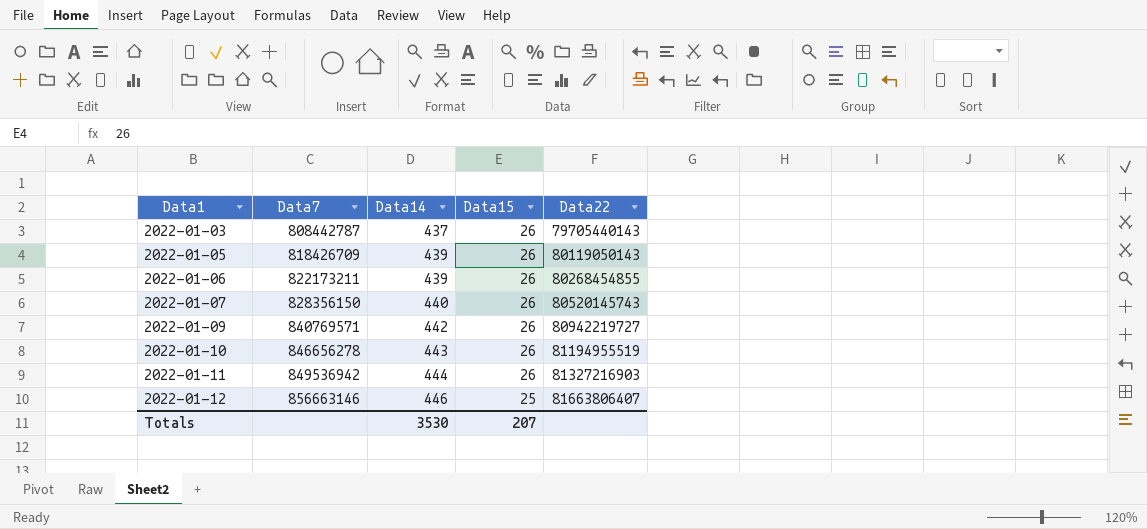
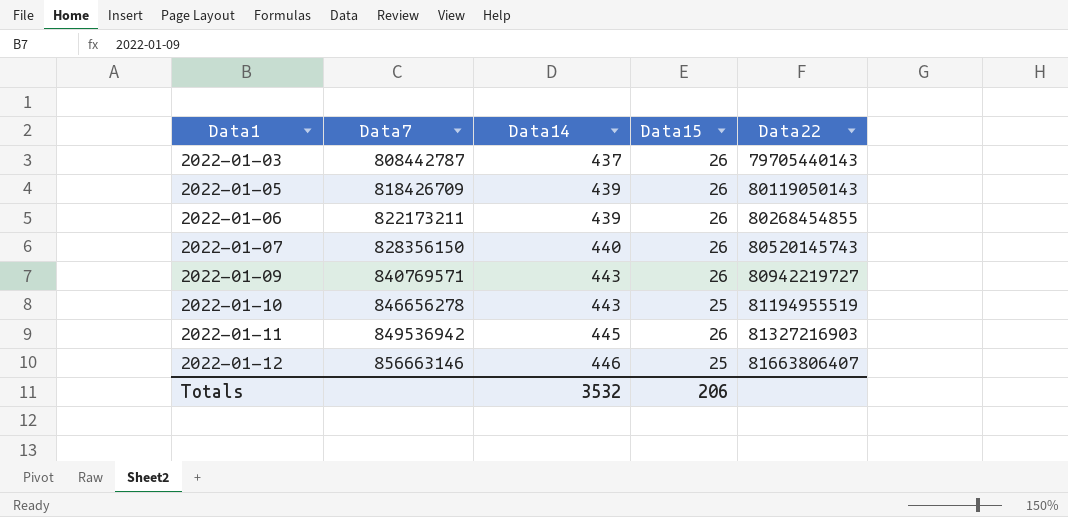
2022-01-09 | Data14: 442 -> 443
2022-01-10 | Data15: 26 -> 25
2022-01-11 | Data14: 444 -> 445
Totals | Data14: 3530 -> 3532
Totals | Data15: 207 -> 206

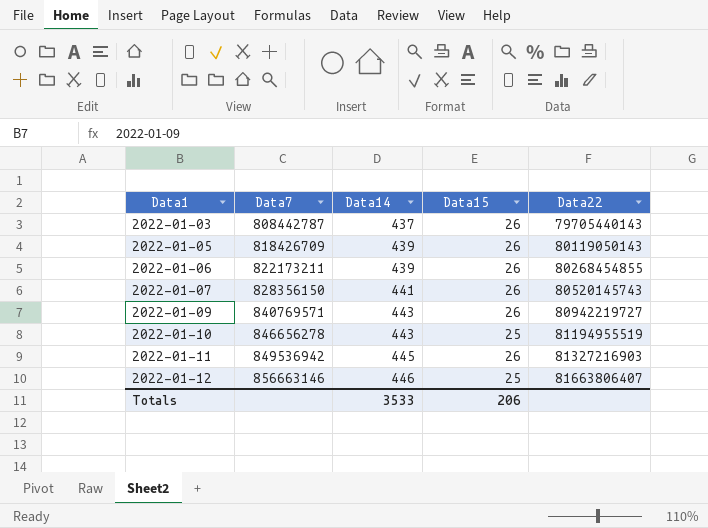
2022-01-07 | Data14: 440 -> 441
Totals | Data14: 3532 -> 3533

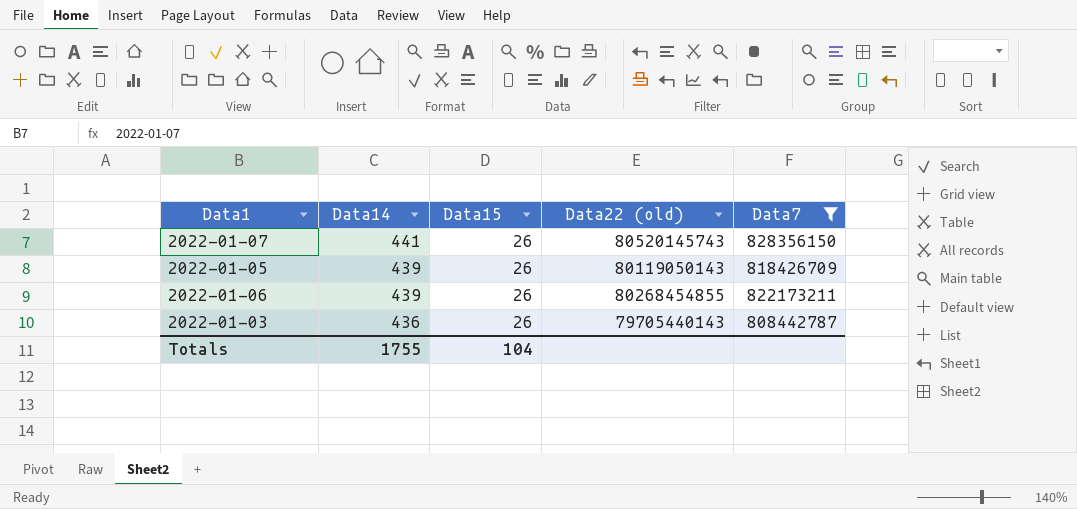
filter: none -> Data7 <= 828356150
row order: Data1 ascending -> Data14 descending
column name: Data22 -> Data22 (old)
column Data7 | position: 2 -> 5
2022-01-03 | Data14: 437 -> 436
Totals | Data14: 3533 -> 1755
Totals | Data15: 206 -> 104

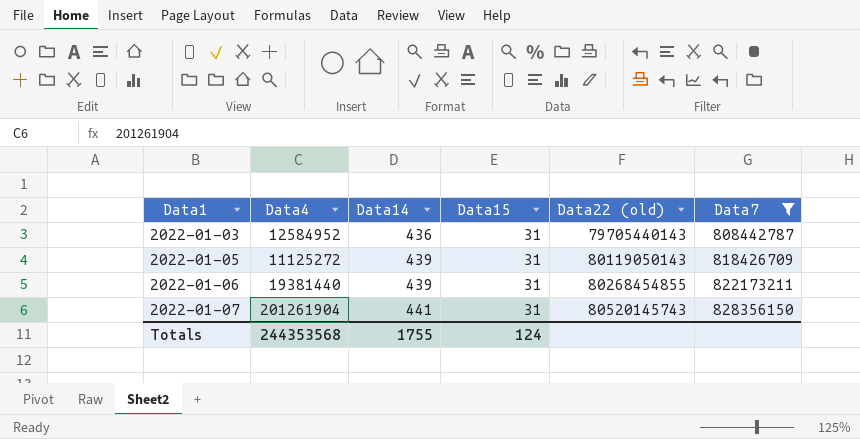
row order: Data14 descending -> Data1 ascending
column Data4 | position: none -> 2
2022-01-03 | Data15: 26 -> 31
2022-01-05 | Data15: 26 -> 31
2022-01-06 | Data15: 26 -> 31
2022-01-07 | Data15: 26 -> 31
Totals | Data15: 104 -> 124

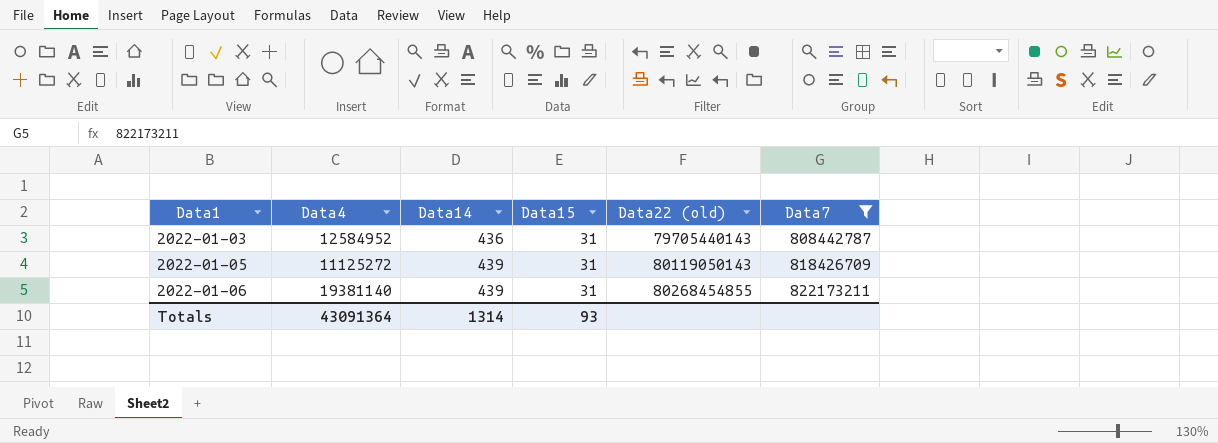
row 2022-01-07: 201261904 | 441 | 31 | 80520145743 | 828356150 -> none
2022-01-06 | Data4: 19381440 -> 19381140
Totals | Data4: 244353568 -> 43091364
Totals | Data14: 1755 -> 1314
Totals | Data15: 124 -> 93

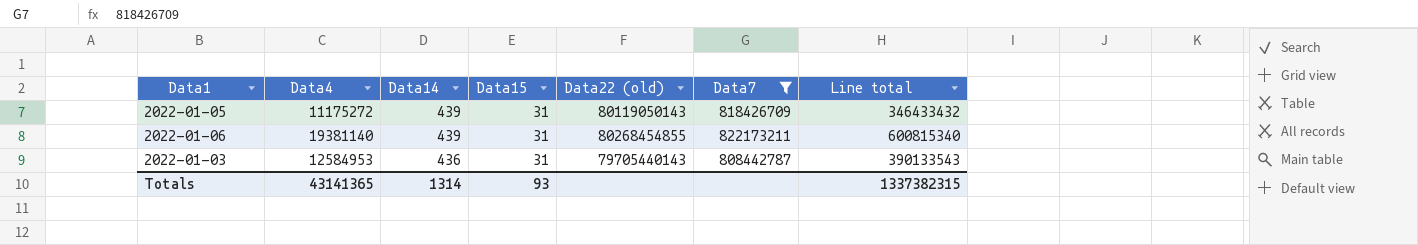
row order: Data1 ascending -> Data14 descending
column Line total | formula: none -> [Data4] * [Data15]
2022-01-05 | Data4: 11125272 -> 11175272
2022-01-03 | Data4: 12584952 -> 12584953
Totals | Data4: 43091364 -> 43141365

